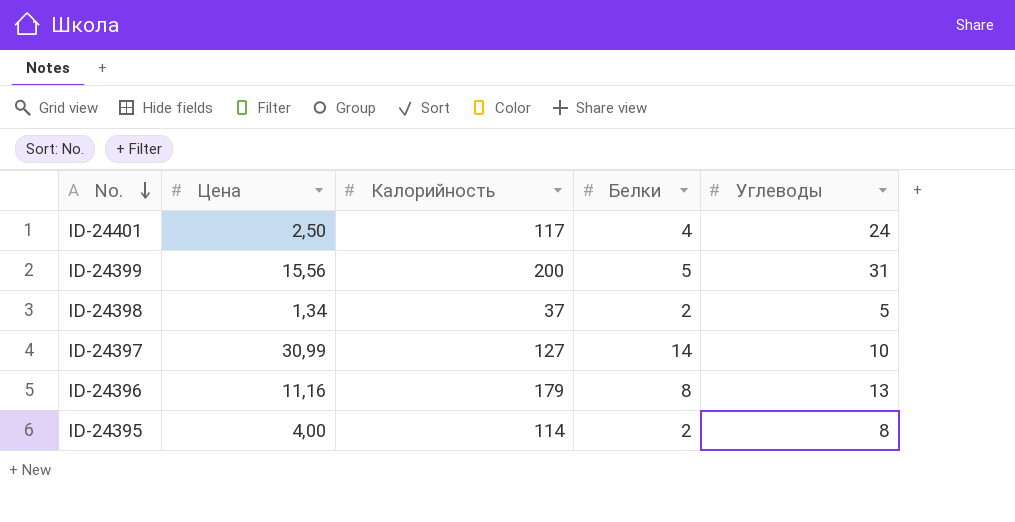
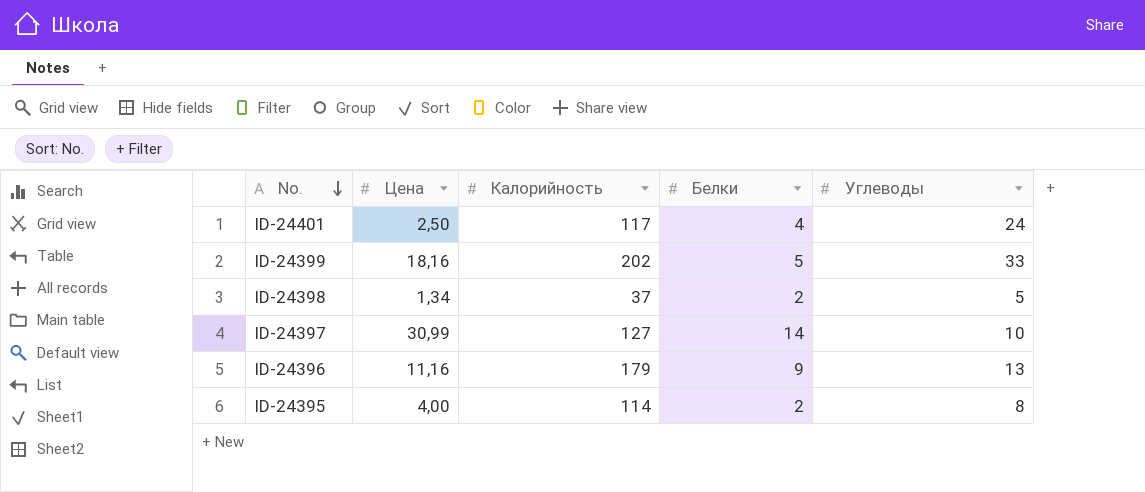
ID-24399 | Цена: 15,56 -> 18,16
ID-24399 | Калорийность: 200 -> 202
ID-24399 | Углеводы: 31 -> 33
ID-24396 | Белки: 8 -> 9

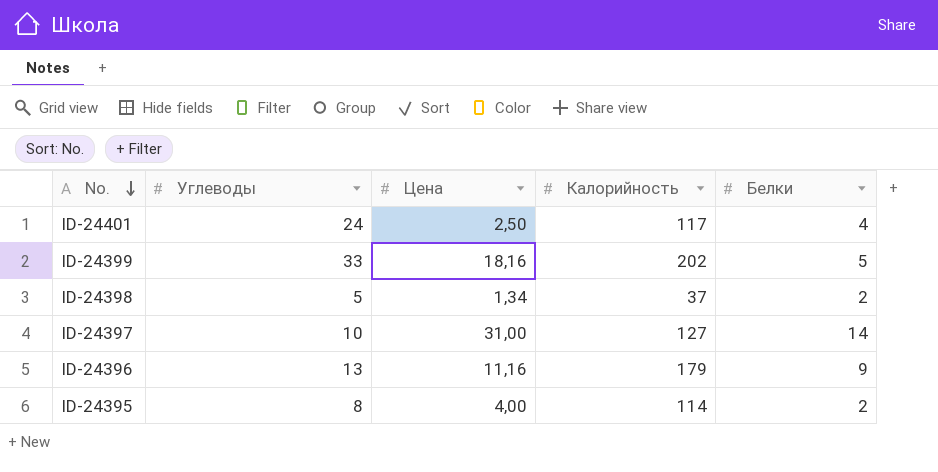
column Углеводы | position: 5 -> 2
ID-24397 | Цена: 30,99 -> 31,00

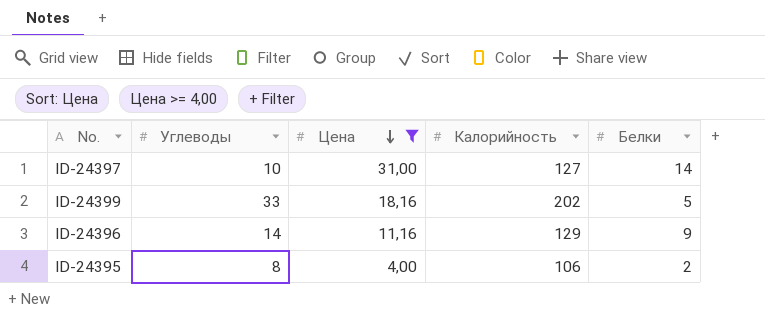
filter: none -> Цена >= 4,00
row order: No. descending -> Цена descending
ID-24396 | Углеводы: 13 -> 14
ID-24396 | Калорийность: 179 -> 129
ID-24395 | Калорийность: 114 -> 106

